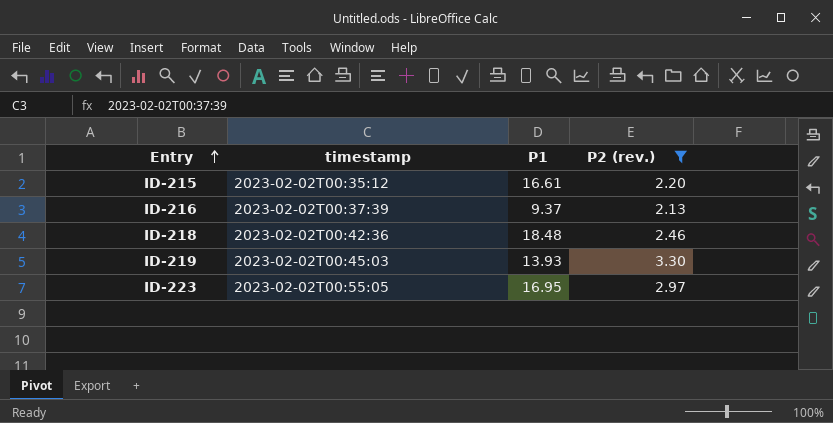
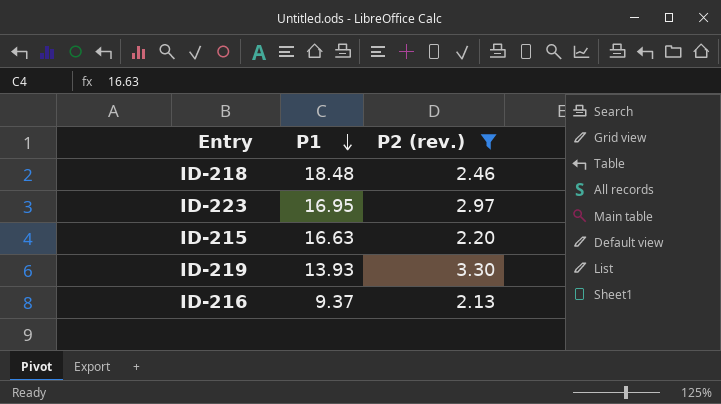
row order: Entry ascending -> P1 descending
column timestamp | position: 2 -> none
ID-215 | P1: 16.61 -> 16.63

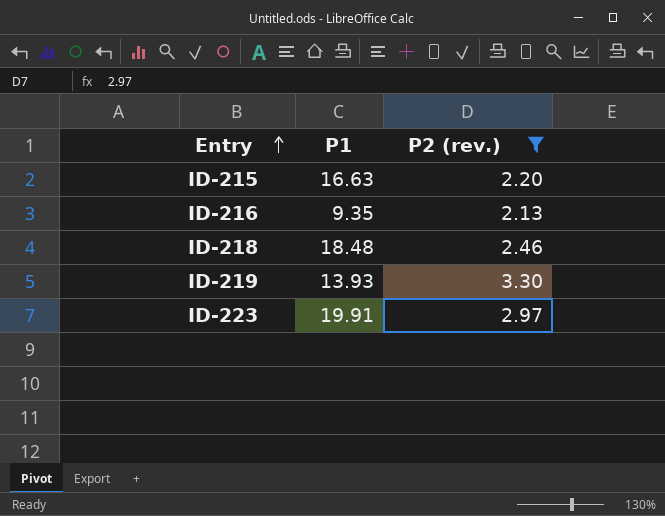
row order: P1 descending -> Entry ascending
ID-216 | P1: 9.37 -> 9.35
ID-223 | P1: 16.95 -> 19.91

